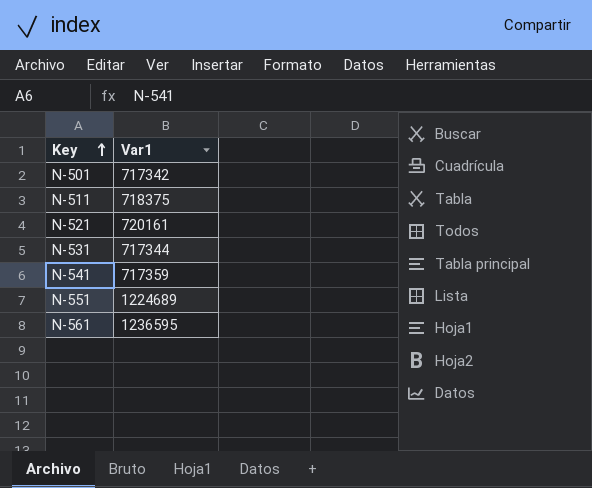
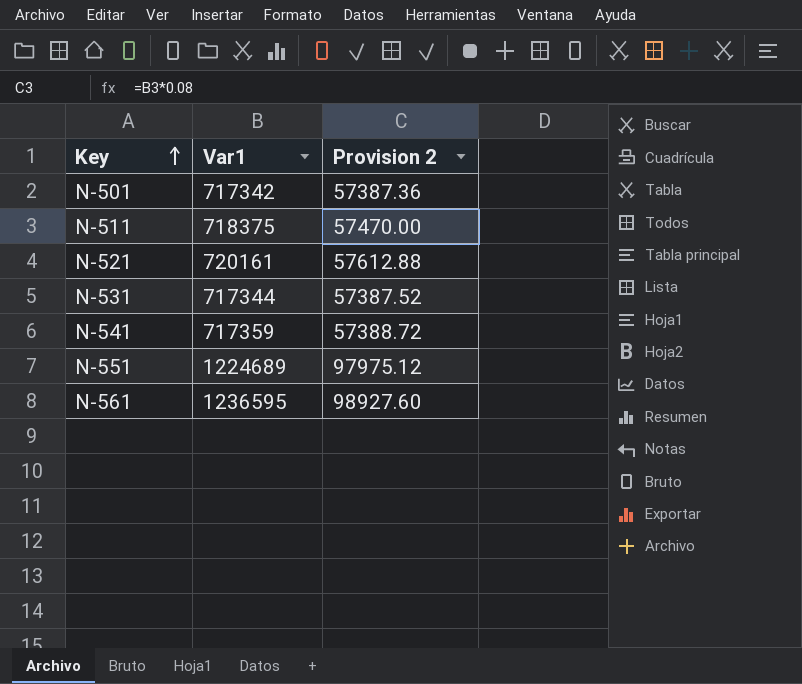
column Provision 2 | formula: none -> [Var1] * 0.08

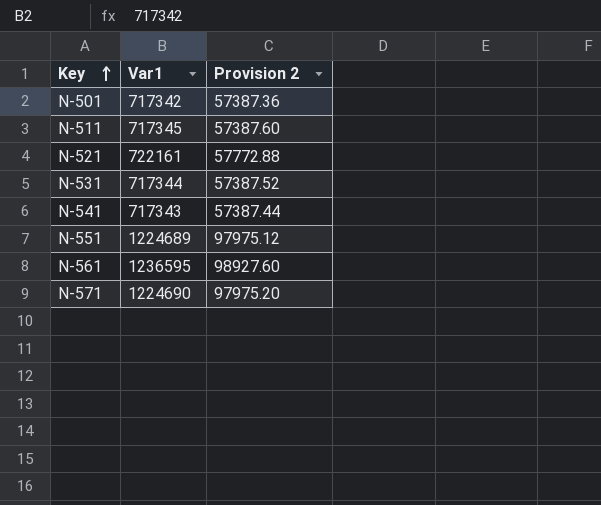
N-511 | Var1: 718375 -> 717345
N-511 | Provision 2: 57470.00 -> 57387.60
N-521 | Var1: 720161 -> 722161
N-521 | Provision 2: 57612.88 -> 57772.88
N-541 | Var1: 717359 -> 717343
N-541 | Provision 2: 57388.72 -> 57387.44
row N-571: none -> 1224690 | 97975.20

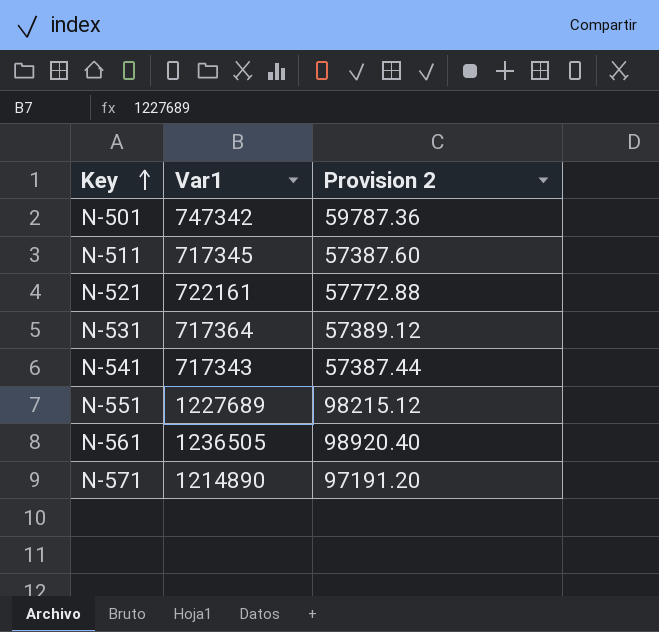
N-501 | Var1: 717342 -> 747342
N-501 | Provision 2: 57387.36 -> 59787.36
N-531 | Var1: 717344 -> 717364
N-531 | Provision 2: 57387.52 -> 57389.12
N-551 | Var1: 1224689 -> 1227689
N-551 | Provision 2: 97975.12 -> 98215.12
N-561 | Var1: 1236595 -> 1236505
N-561 | Provision 2: 98927.60 -> 98920.40
N-571 | Var1: 1224690 -> 1214890
N-571 | Provision 2: 97975.20 -> 97191.20

